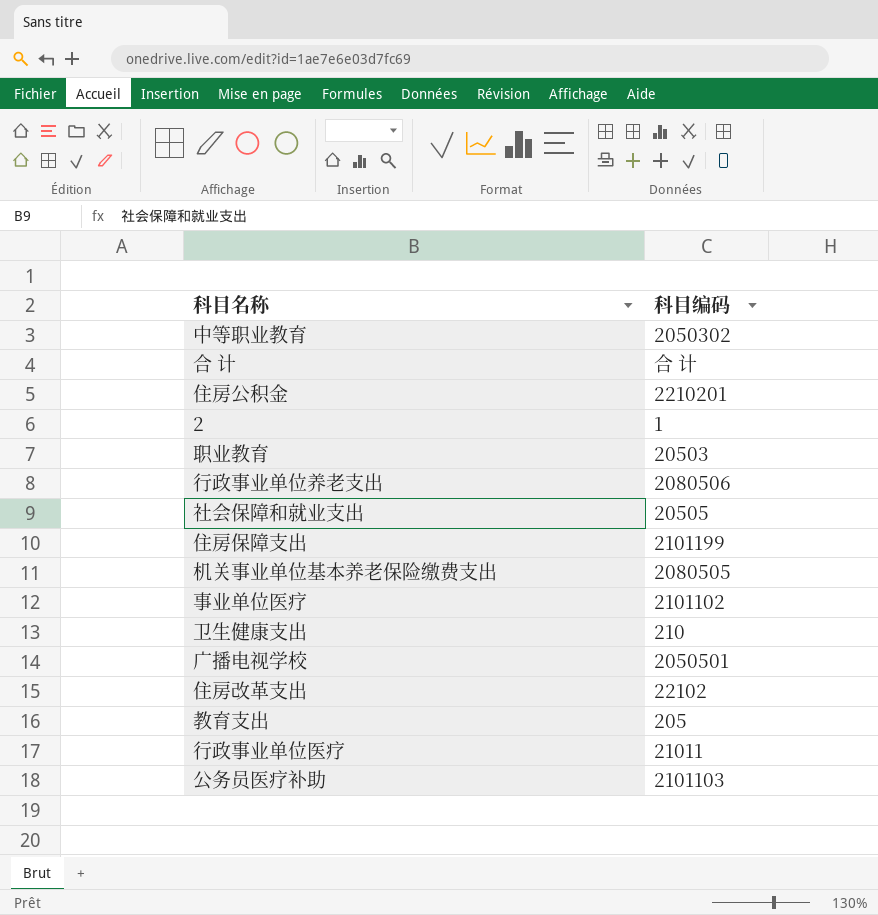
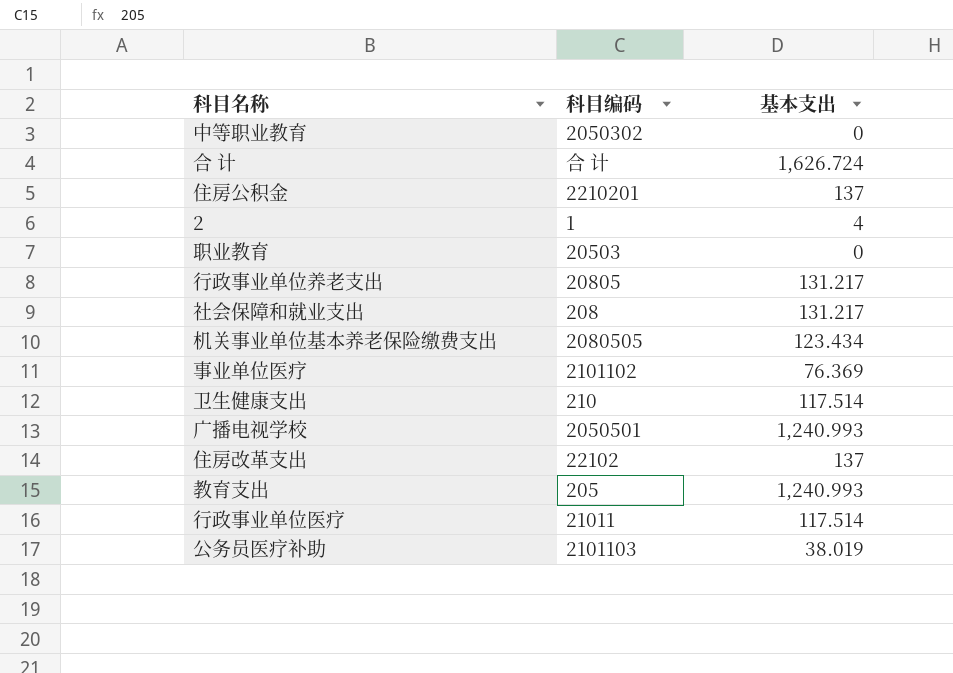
column 基本支出 | position: none -> 3
row 住房保障支出: 2101199 -> none
行政事业单位养老支出 | 科目编码: 2080506 -> 20805
社会保障和就业支出 | 科目编码: 20505 -> 208

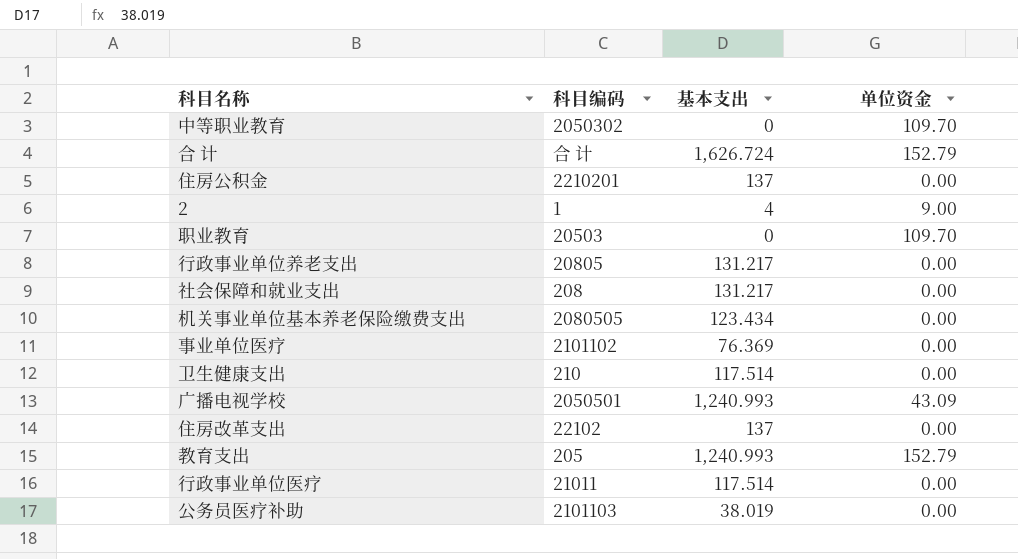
column 单位资金 | position: none -> 4

